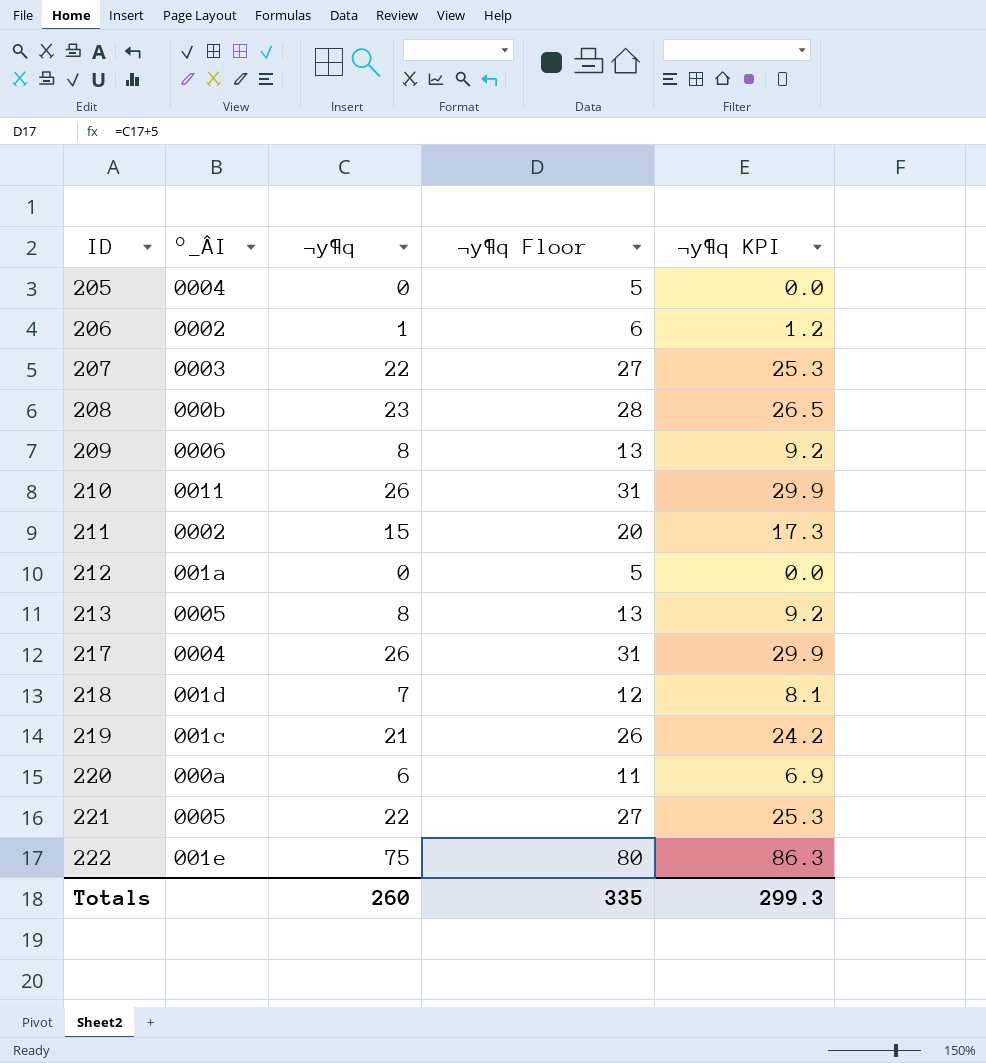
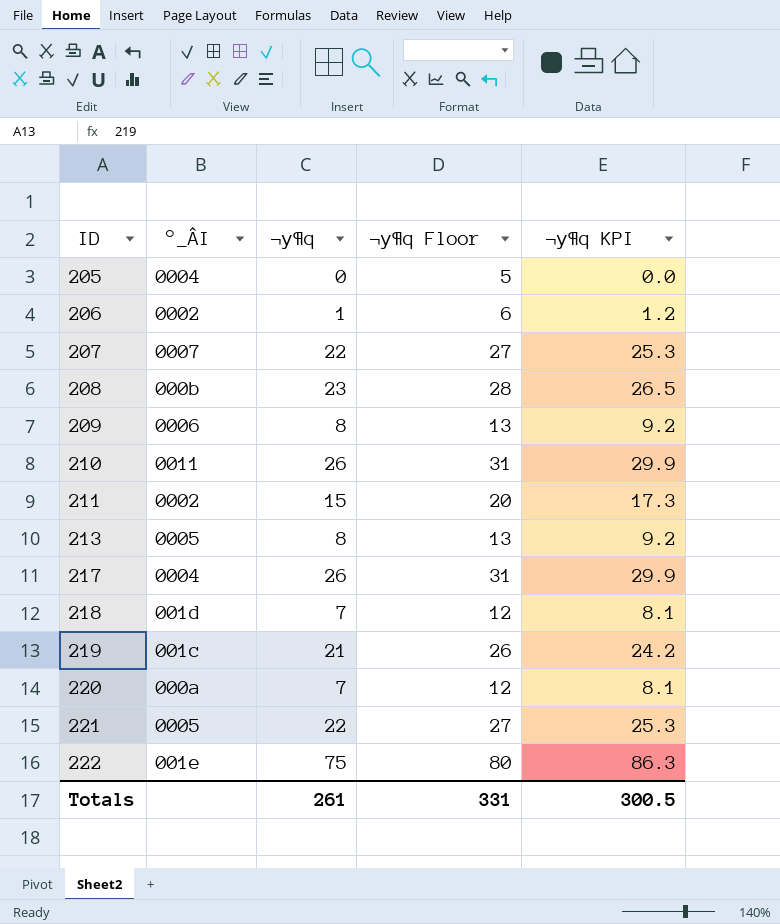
row 212: 001a | 0 | 5 | 0.0 -> none
207 | °_ÂI: 0003 -> 0007
220 | ¬y¶q: 6 -> 7
220 | ¬y¶q Floor: 11 -> 12
220 | ¬y¶q KPI: 6.9 -> 8.1
Totals | ¬y¶q: 260 -> 261
Totals | ¬y¶q Floor: 335 -> 331
Totals | ¬y¶q KPI: 299.3 -> 300.5

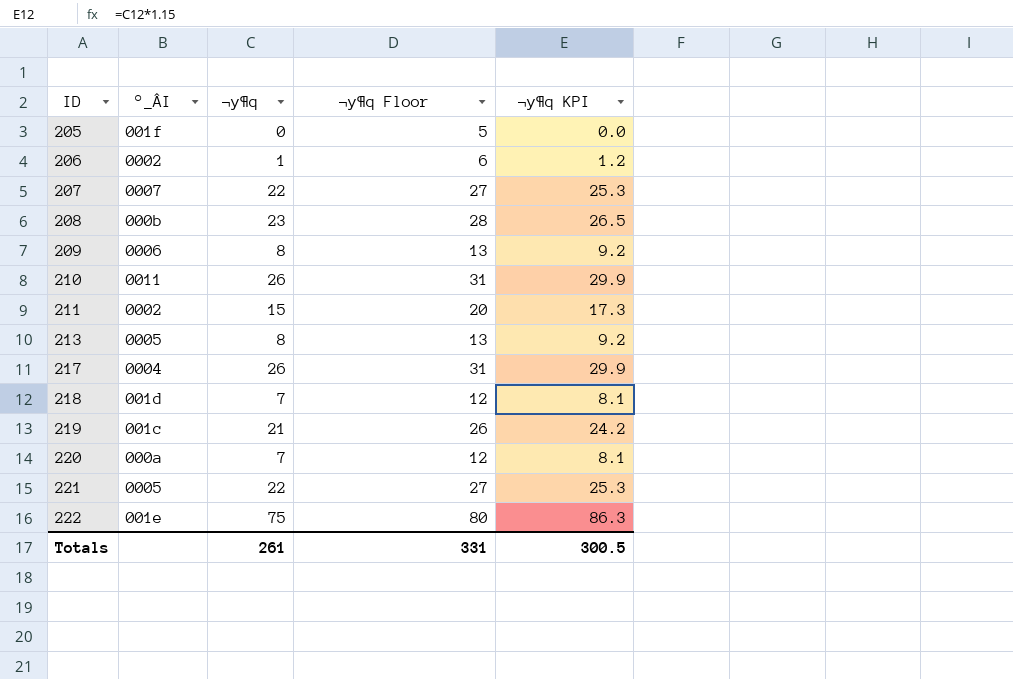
205 | °_ÂI: 0004 -> 001f

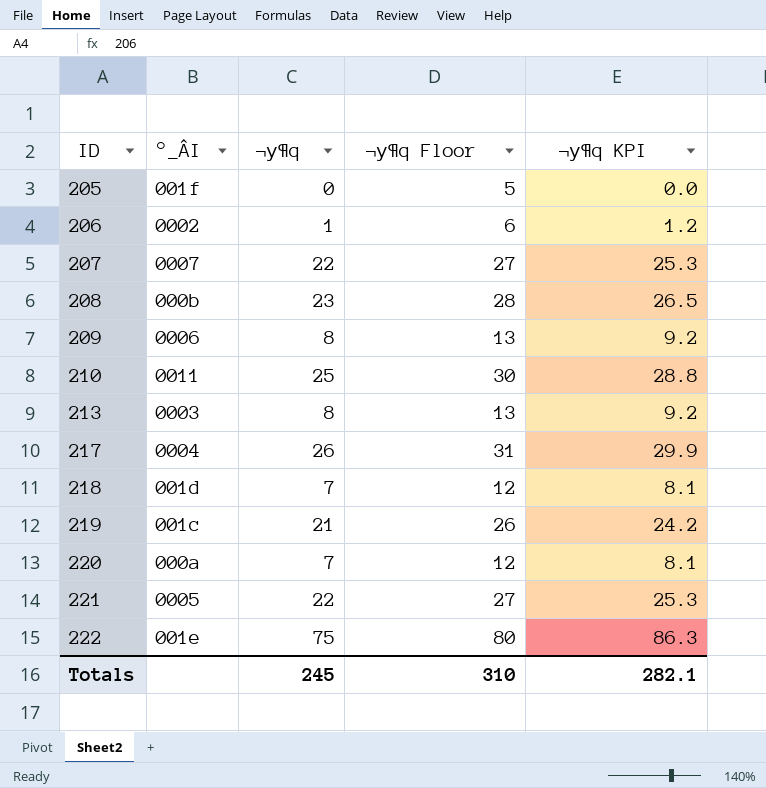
row 211: 0002 | 15 | 20 | 17.3 -> none
210 | ¬y¶q: 26 -> 25
210 | ¬y¶q Floor: 31 -> 30
210 | ¬y¶q KPI: 29.9 -> 28.8
213 | °_ÂI: 0005 -> 0003
Totals | ¬y¶q: 261 -> 245
Totals | ¬y¶q Floor: 331 -> 310
Totals | ¬y¶q KPI: 300.5 -> 282.1

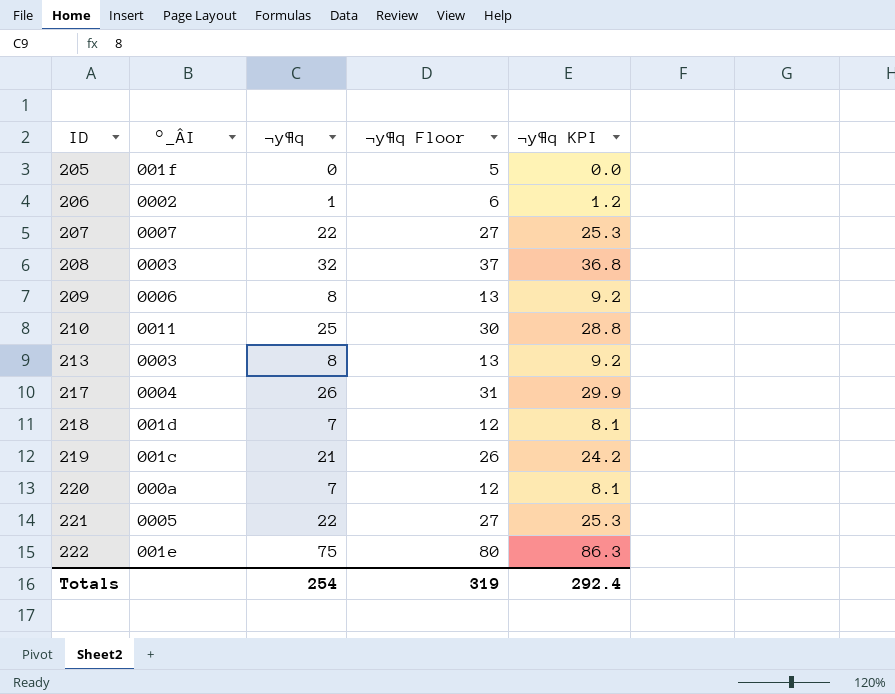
208 | °_ÂI: 000b -> 0003
208 | ¬y¶q: 23 -> 32
208 | ¬y¶q Floor: 28 -> 37
208 | ¬y¶q KPI: 26.5 -> 36.8
Totals | ¬y¶q: 245 -> 254
Totals | ¬y¶q Floor: 310 -> 319
Totals | ¬y¶q KPI: 282.1 -> 292.4

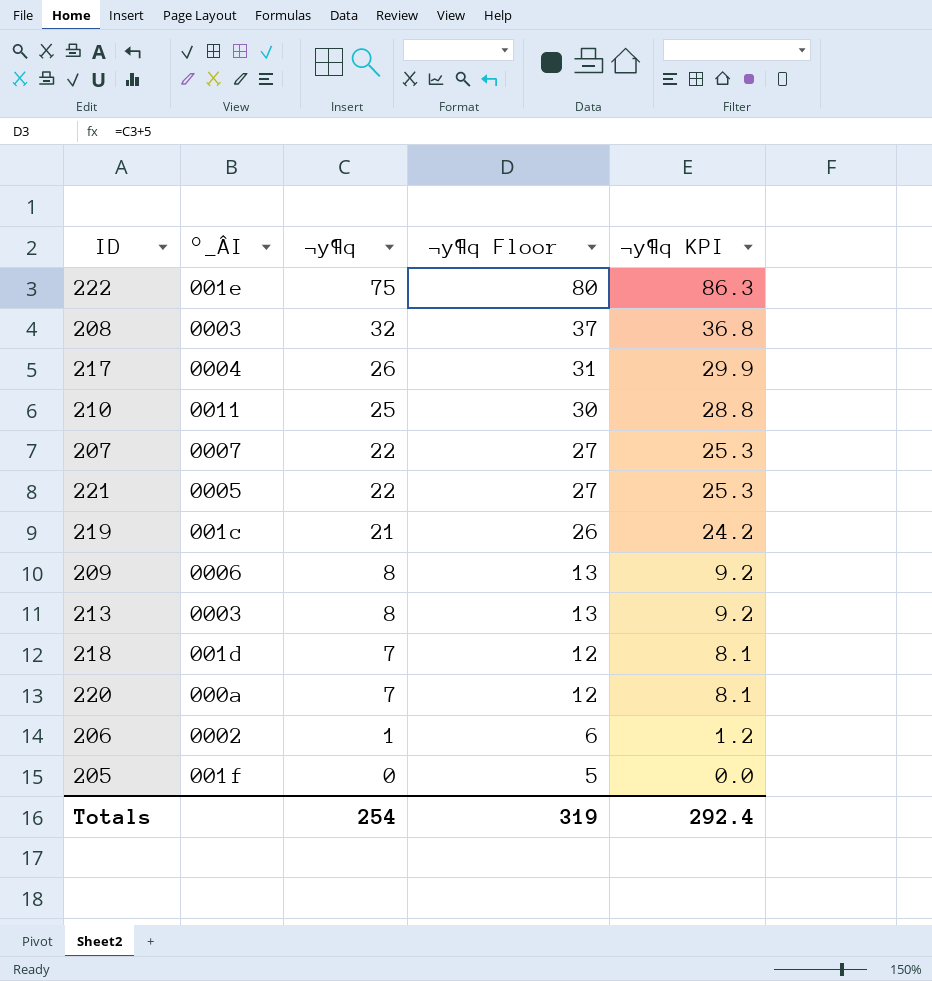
row order: ID ascending -> ¬y¶q descending

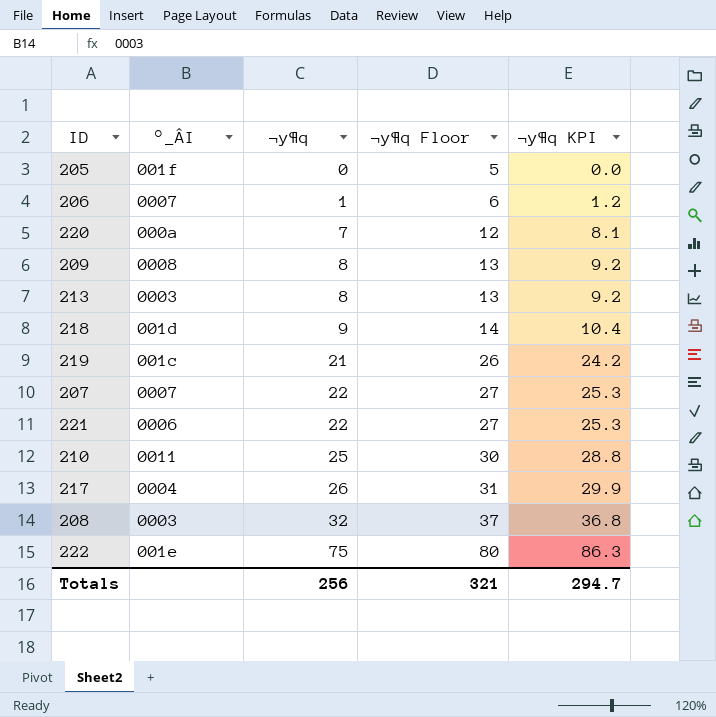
row order: ¬y¶q descending -> ¬y¶q ascending
206 | °_ÂI: 0002 -> 0007
209 | °_ÂI: 0006 -> 0008
218 | ¬y¶q: 7 -> 9
218 | ¬y¶q Floor: 12 -> 14
218 | ¬y¶q KPI: 8.1 -> 10.4
221 | °_ÂI: 0005 -> 0006
Totals | ¬y¶q: 254 -> 256
Totals | ¬y¶q Floor: 319 -> 321
Totals | ¬y¶q KPI: 292.4 -> 294.7

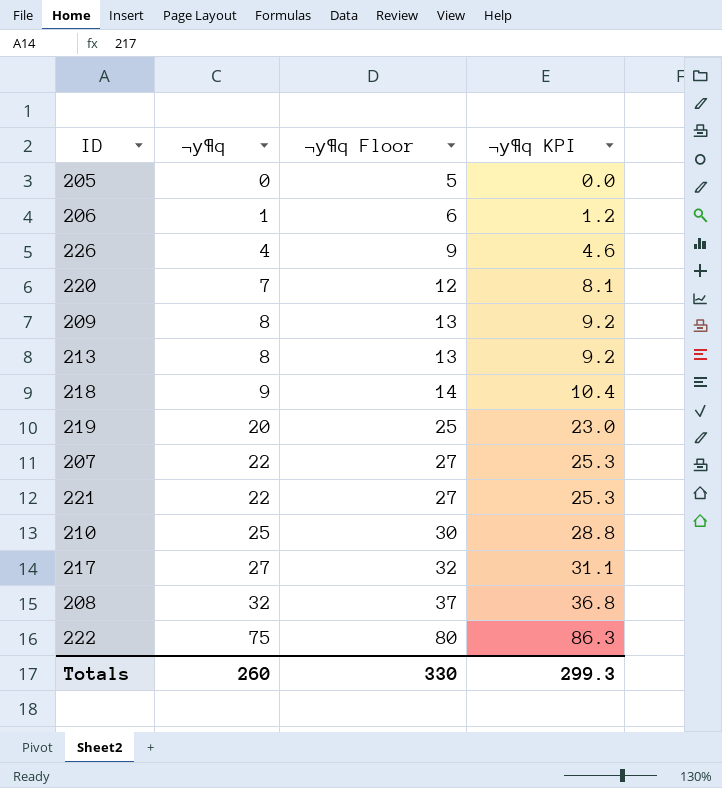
column °_ÂI | position: 2 -> none
row 226: none -> 4 | 9 | 4.6
219 | ¬y¶q: 21 -> 20
219 | ¬y¶q Floor: 26 -> 25
219 | ¬y¶q KPI: 24.2 -> 23.0
217 | ¬y¶q: 26 -> 27
217 | ¬y¶q Floor: 31 -> 32
217 | ¬y¶q KPI: 29.9 -> 31.1
Totals | ¬y¶q: 256 -> 260
Totals | ¬y¶q Floor: 321 -> 330
Totals | ¬y¶q KPI: 294.7 -> 299.3

